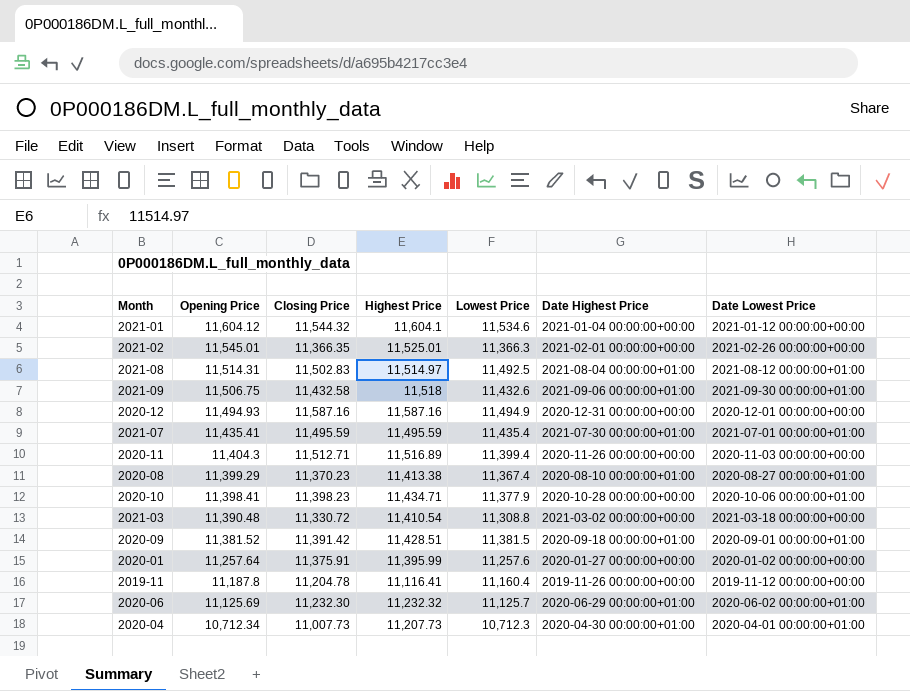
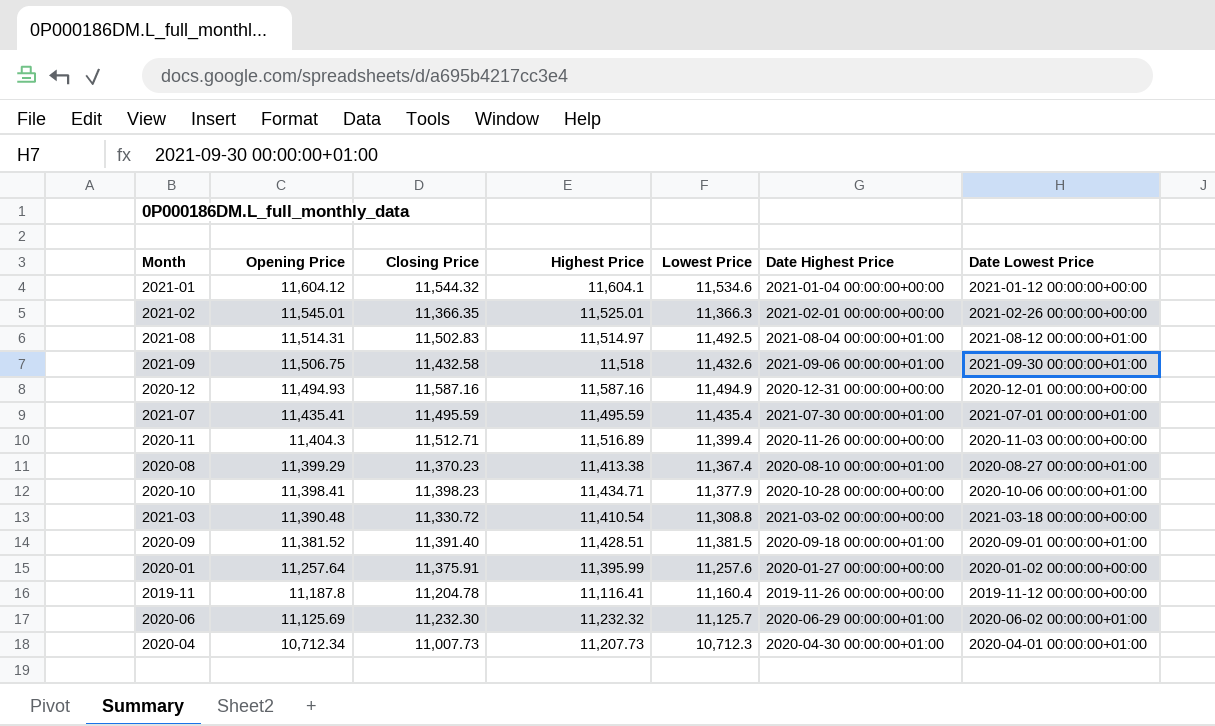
2020-09 | Closing Price: 11,391.42 -> 11,391.40

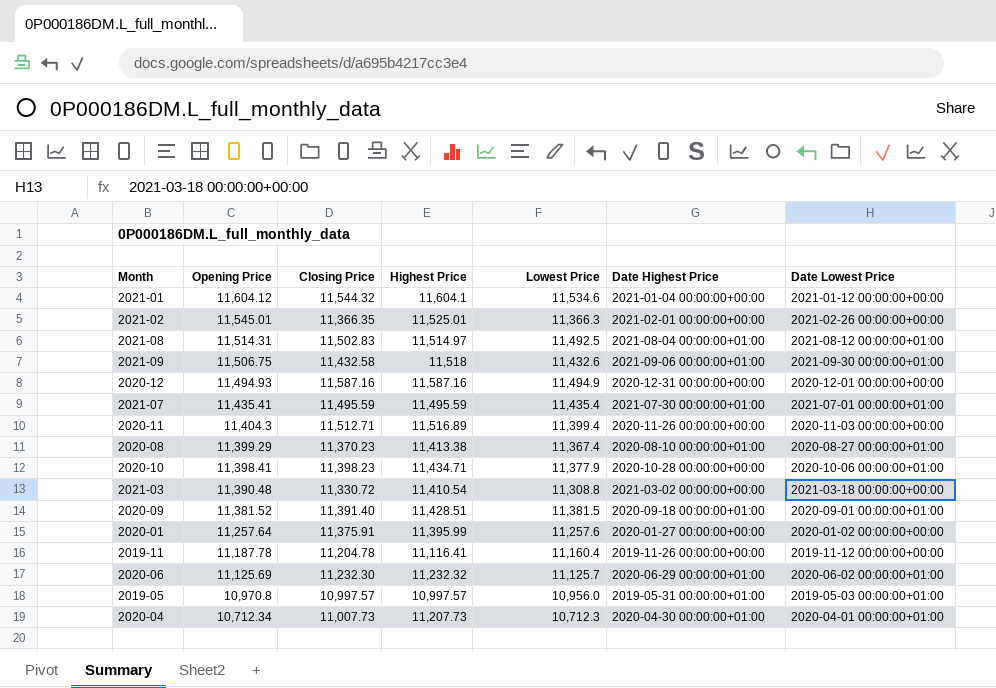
2019-11 | Opening Price: 11,187.8 -> 11,187.78
row 2019-05: none -> 10,970.8 | 10,997.57 | 10,997.57 | 10,956.0 | 2019-05-31 00:00:00+01:00 | 2019-05-03 00:00:00+01:00

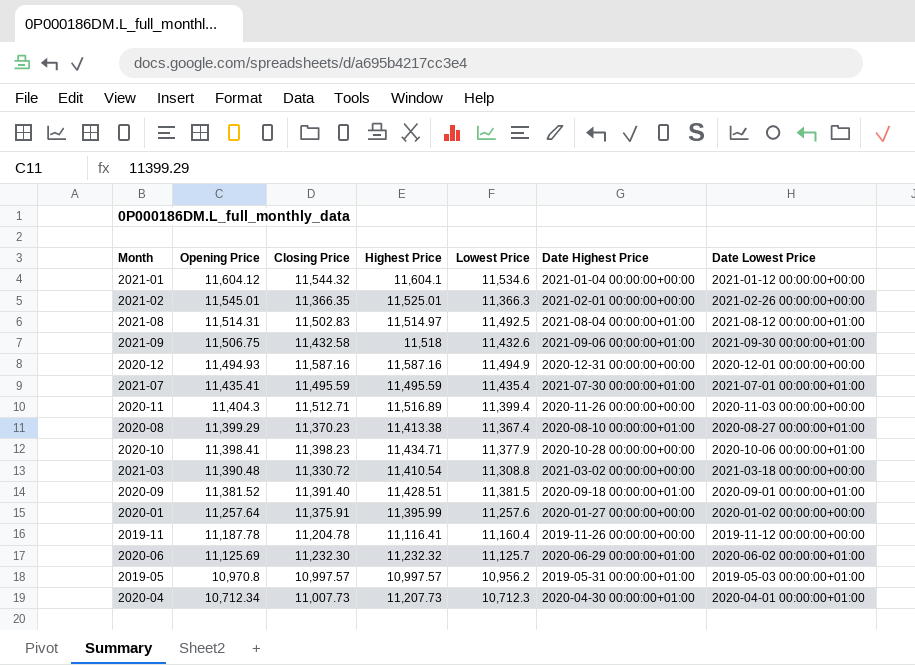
2019-05 | Lowest Price: 10,956.0 -> 10,956.2

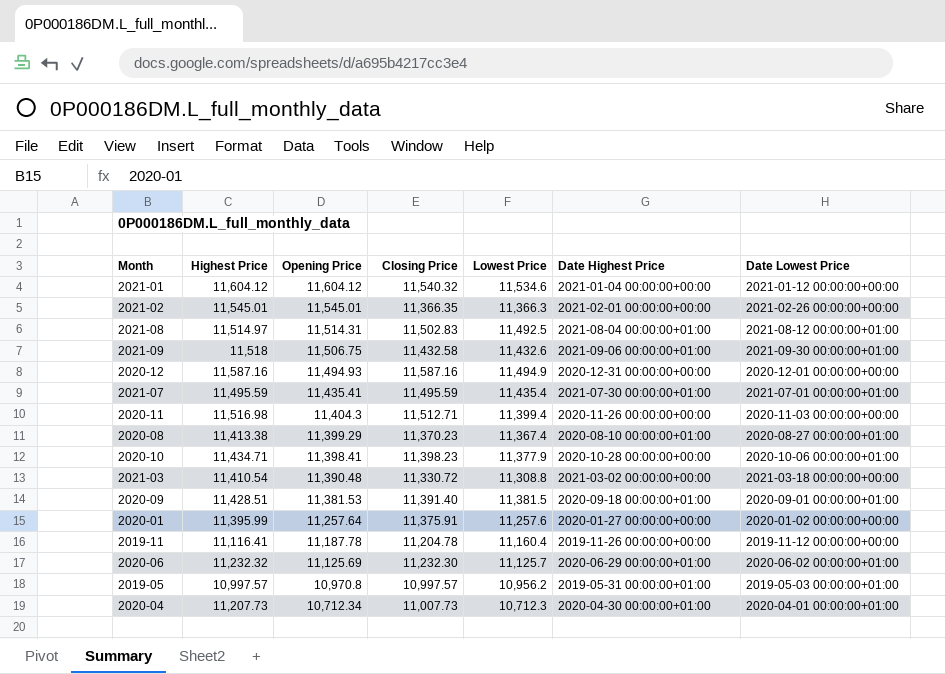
column Highest Price | position: 4 -> 2
2021-01 | Highest Price: 11,604.1 -> 11,604.12
2021-01 | Closing Price: 11,544.32 -> 11,540.32
2021-02 | Highest Price: 11,525.01 -> 11,545.01
2020-11 | Highest Price: 11,516.89 -> 11,516.98
2020-09 | Opening Price: 11,381.52 -> 11,381.53

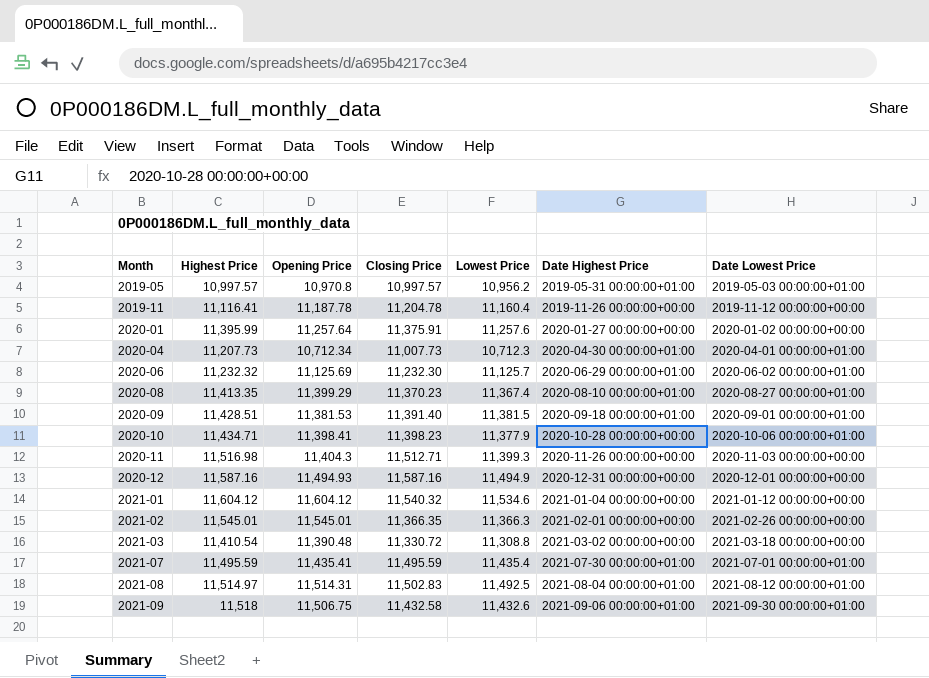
row order: Opening Price descending -> Month ascending
2020-08 | Highest Price: 11,413.38 -> 11,413.35
2020-11 | Lowest Price: 11,399.4 -> 11,399.3

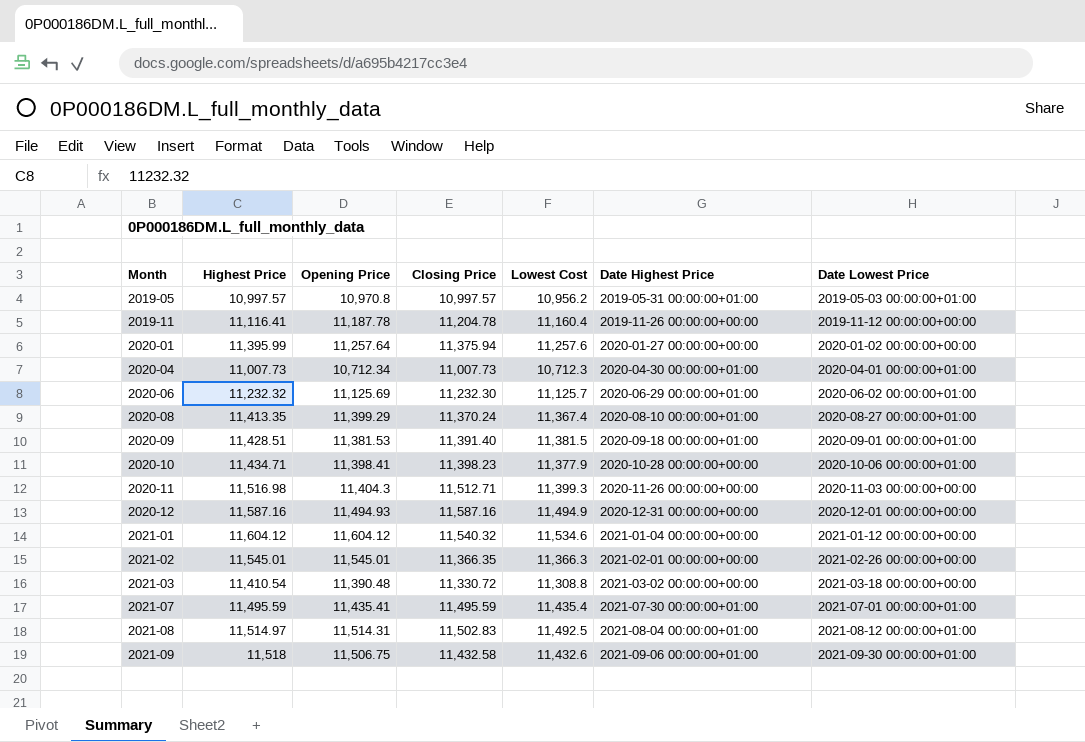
column name: Lowest Price -> Lowest Cost
2020-01 | Closing Price: 11,375.91 -> 11,375.94
2020-04 | Highest Price: 11,207.73 -> 11,007.73
2020-08 | Closing Price: 11,370.23 -> 11,370.24

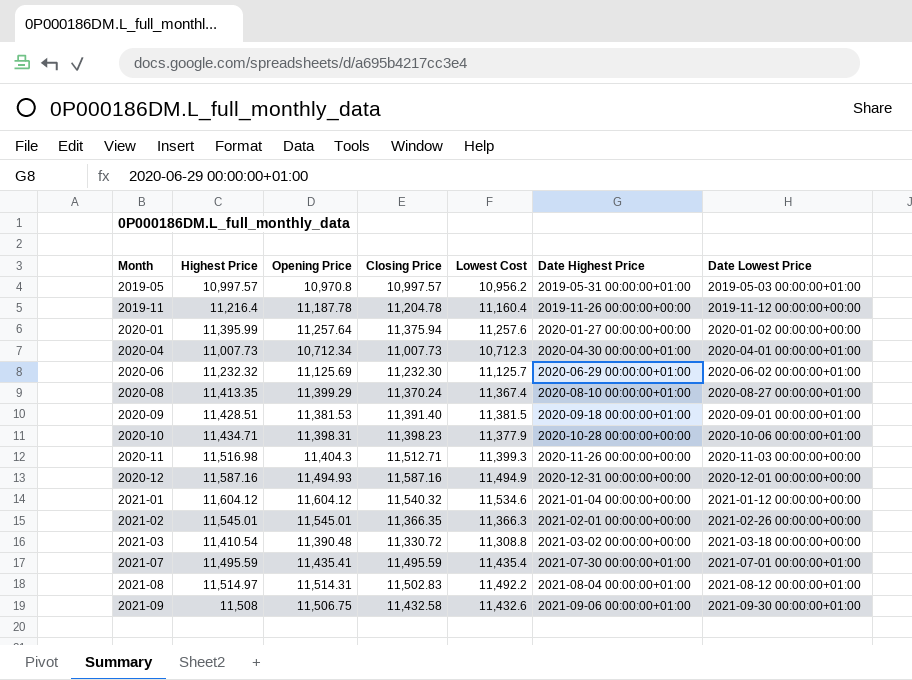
2019-11 | Highest Price: 11,116.41 -> 11,216.4
2020-10 | Opening Price: 11,398.41 -> 11,398.31
2021-08 | Lowest Cost: 11,492.5 -> 11,492.2
2021-09 | Highest Price: 11,518 -> 11,508

